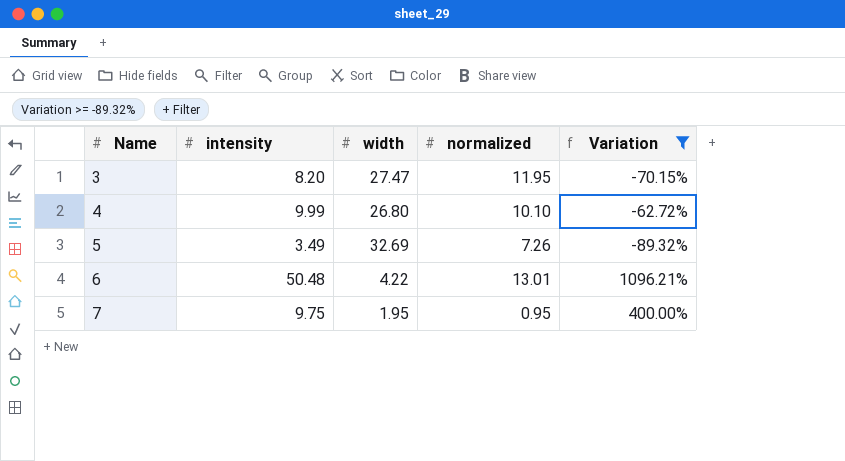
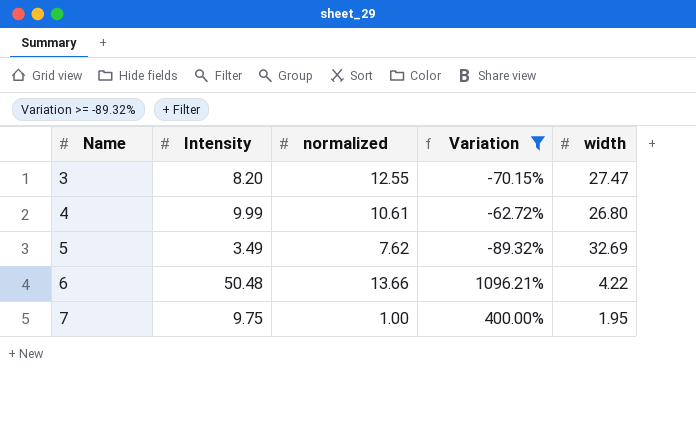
column name: intensity -> Intensity
column width | position: 3 -> 5
3 | normalized: 11.95 -> 12.55
4 | normalized: 10.10 -> 10.61
5 | normalized: 7.26 -> 7.62
6 | normalized: 13.01 -> 13.66
7 | normalized: 0.95 -> 1.00

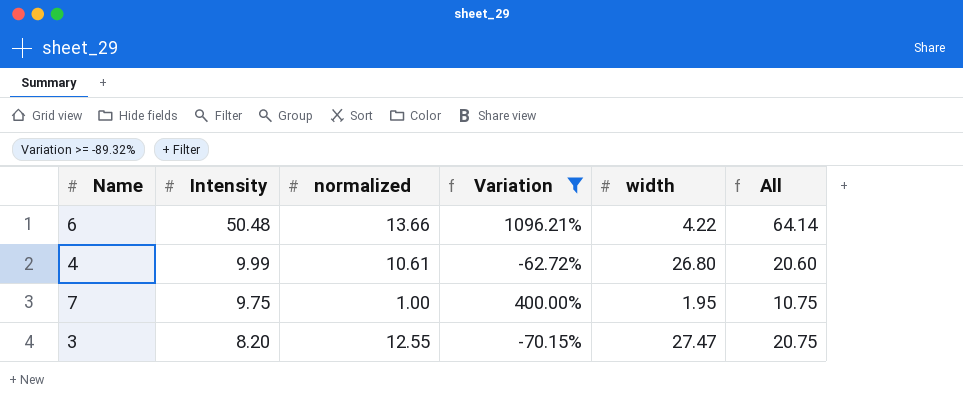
row order: Name ascending -> Intensity descending
column All | formula: none -> [Intensity] + [normalized]
row 5: 3.49 | 7.62 | -89.32% | 32.69 -> none

